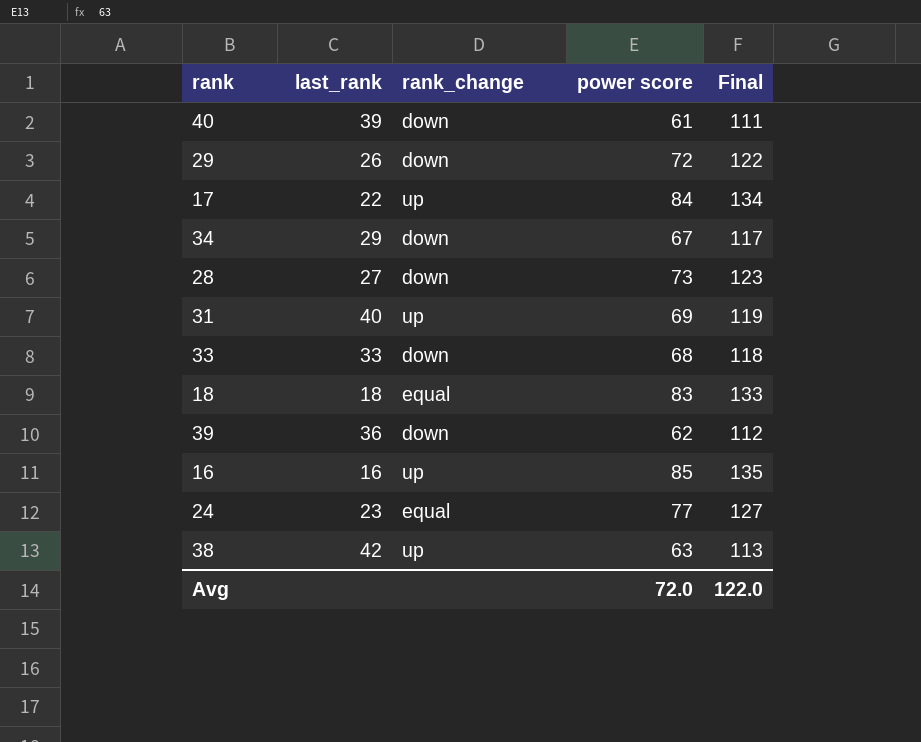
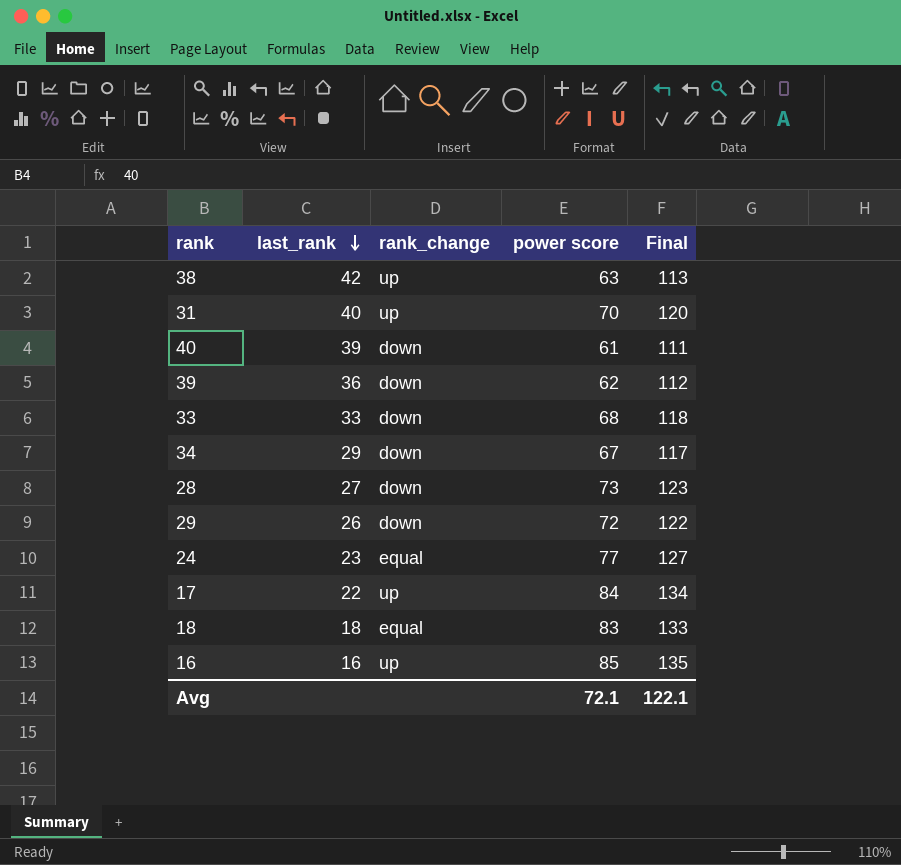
row order: none -> last_rank descending
31 | power score: 69 -> 70
31 | Final: 119 -> 120
Avg | power score: 72.0 -> 72.1
Avg | Final: 122.0 -> 122.1

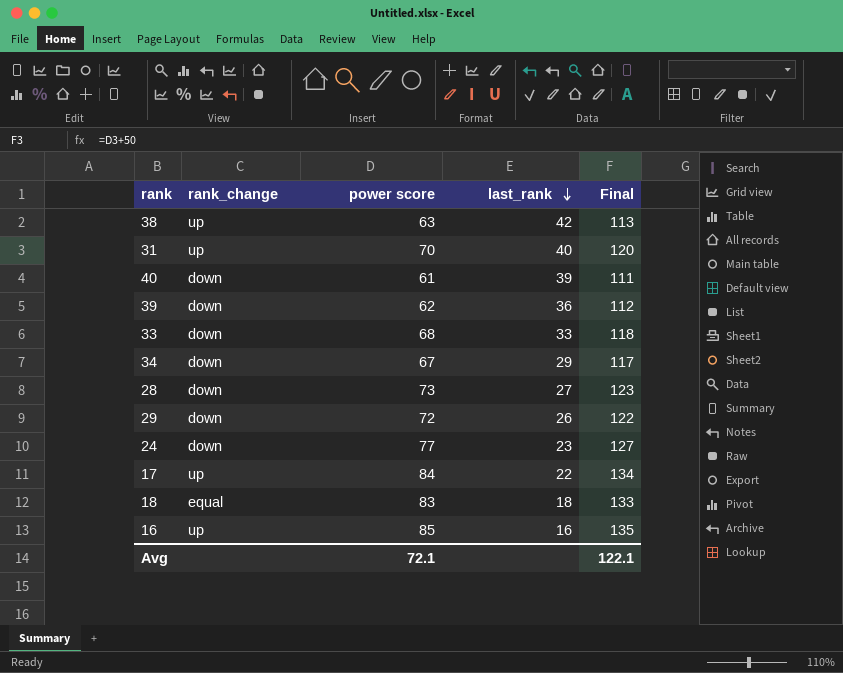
column last_rank | position: 2 -> 4
24 | rank_change: equal -> down

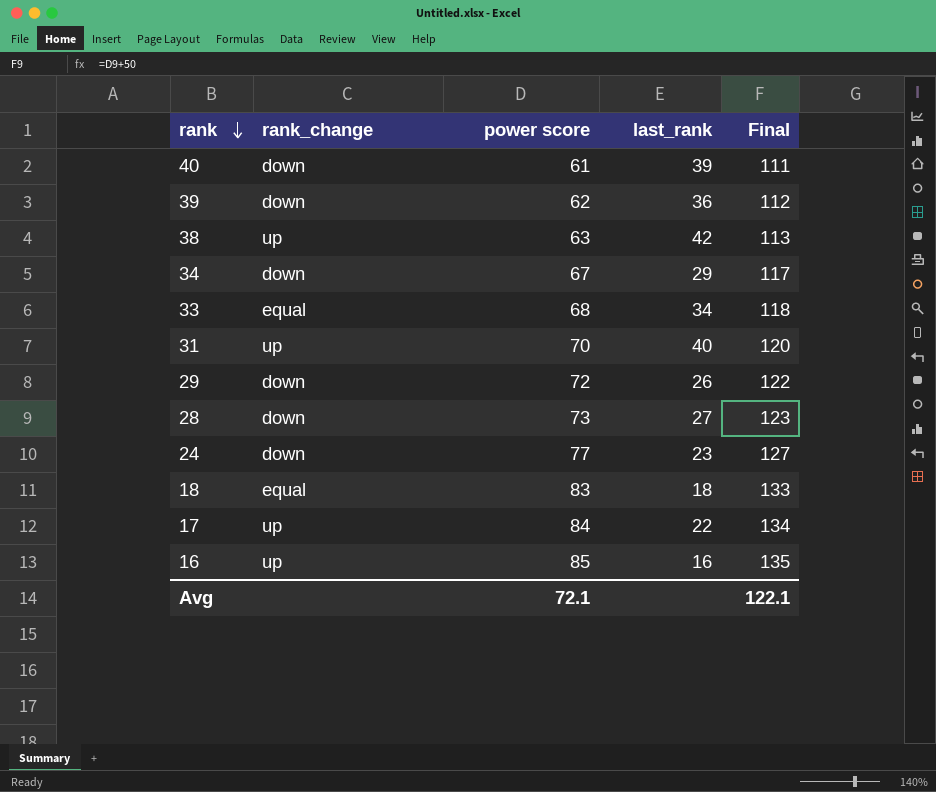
row order: last_rank descending -> rank descending
33 | rank_change: down -> equal
33 | last_rank: 33 -> 34

